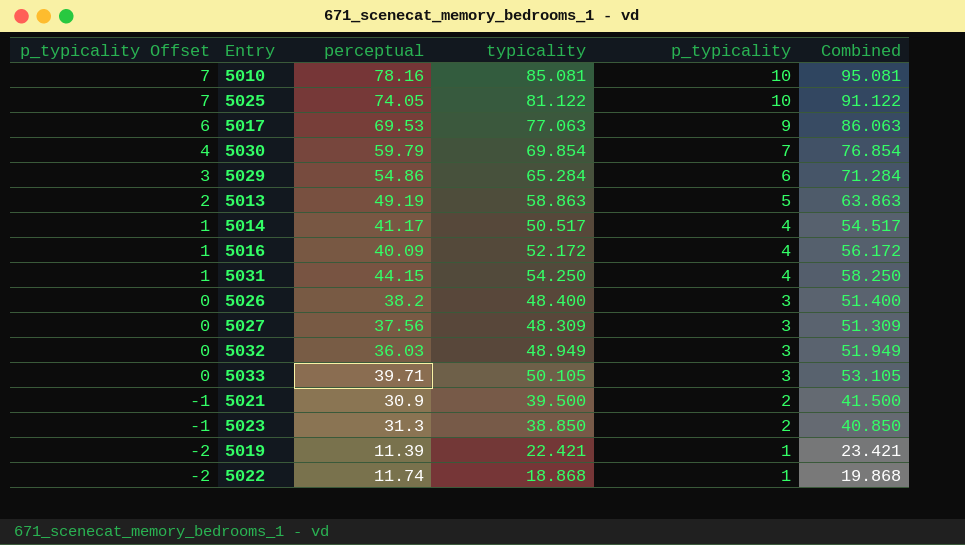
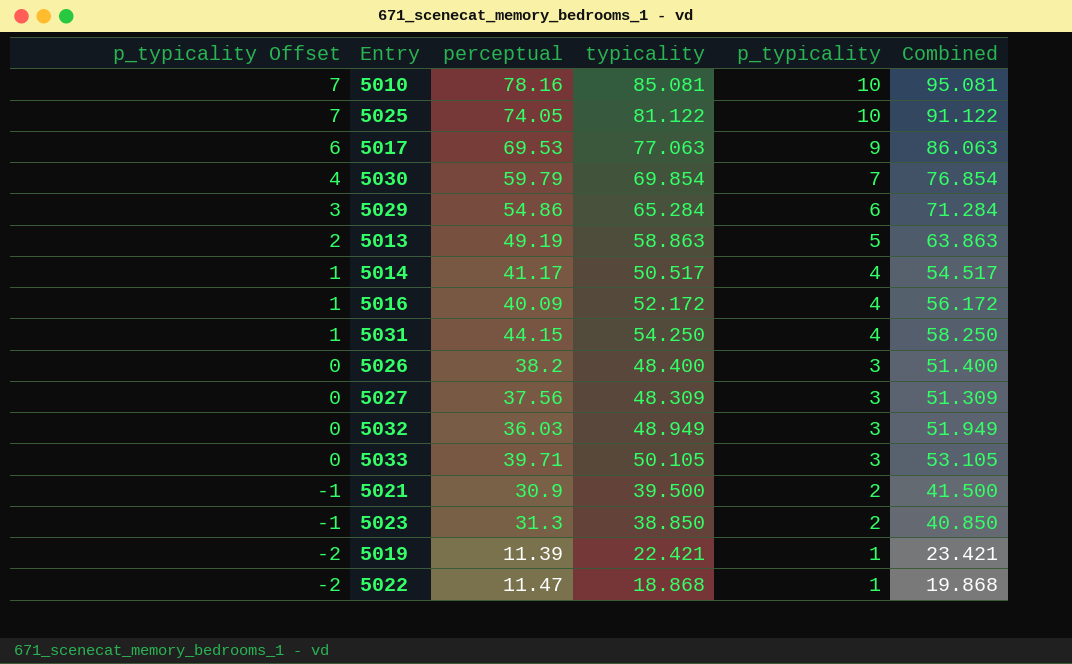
5022 | perceptual: 11.74 -> 11.47

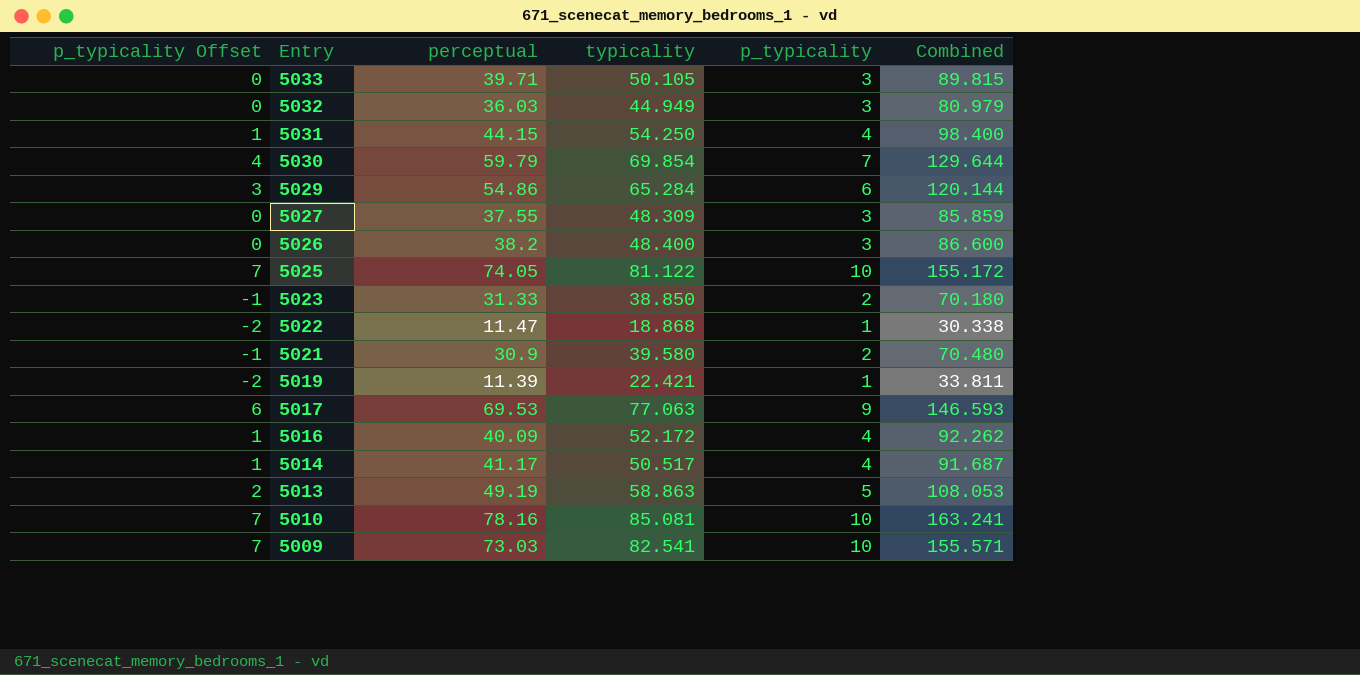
row order: p_typicality Offset descending -> Entry descending
column Combined | formula: [typicality] + [p_typicality] -> [perceptual] + [typicality]
5032 | typicality: 48.949 -> 44.949
5027 | perceptual: 37.56 -> 37.55
5023 | perceptual: 31.3 -> 31.33
5021 | typicality: 39.500 -> 39.580
row 5009: none -> 7 | 73.03 | 82.541 | 10 | 155.571

